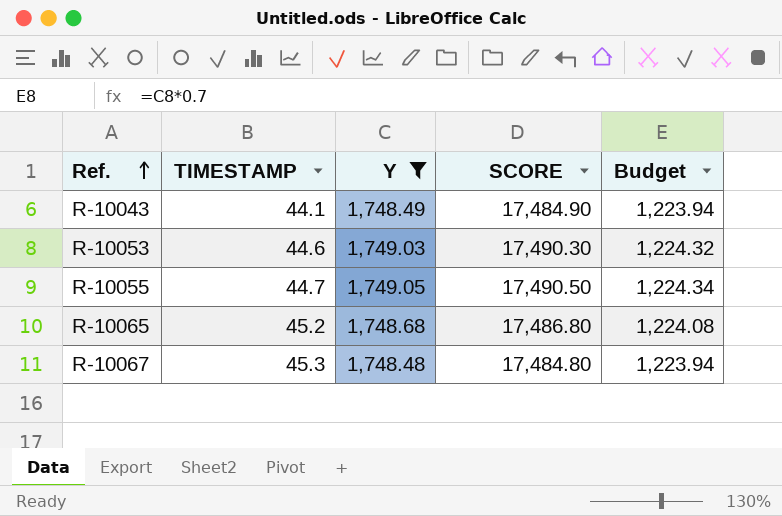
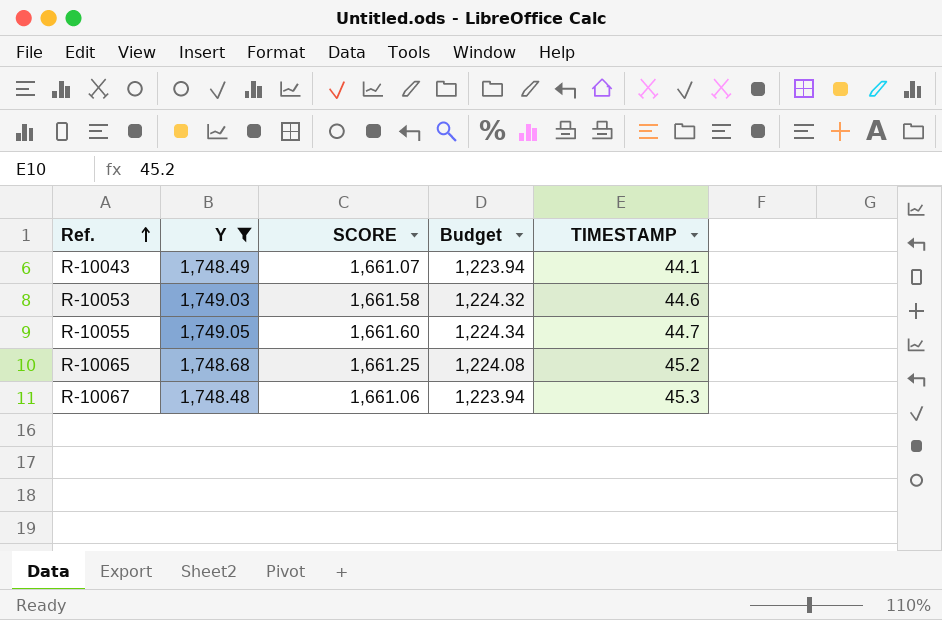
column SCORE | formula: [Y] * 10 -> [Y] * 0.95
column TIMESTAMP | position: 2 -> 5

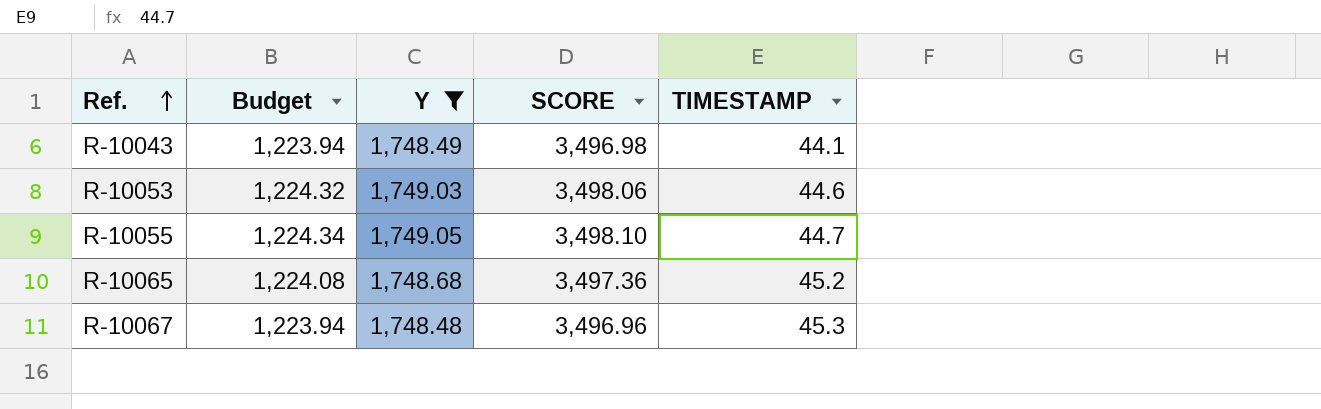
column Budget | position: 4 -> 2
column SCORE | formula: [Y] * 0.95 -> [Y] * 2

